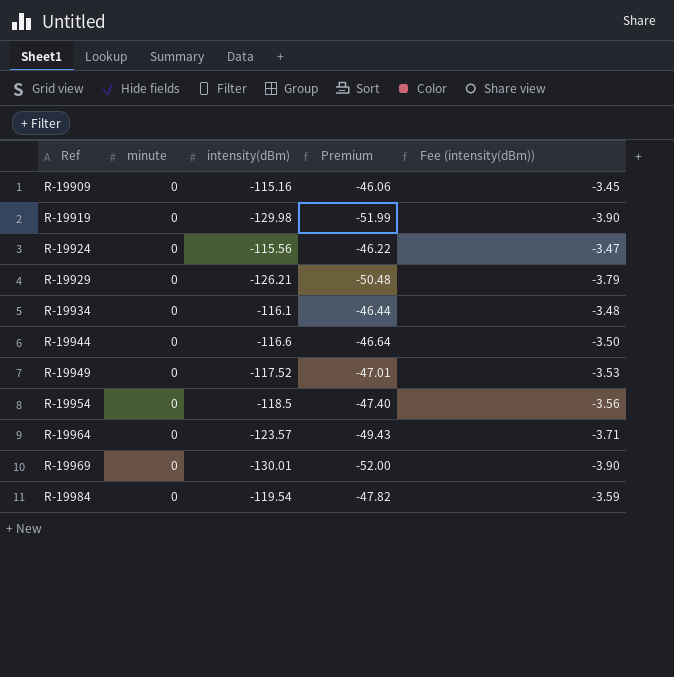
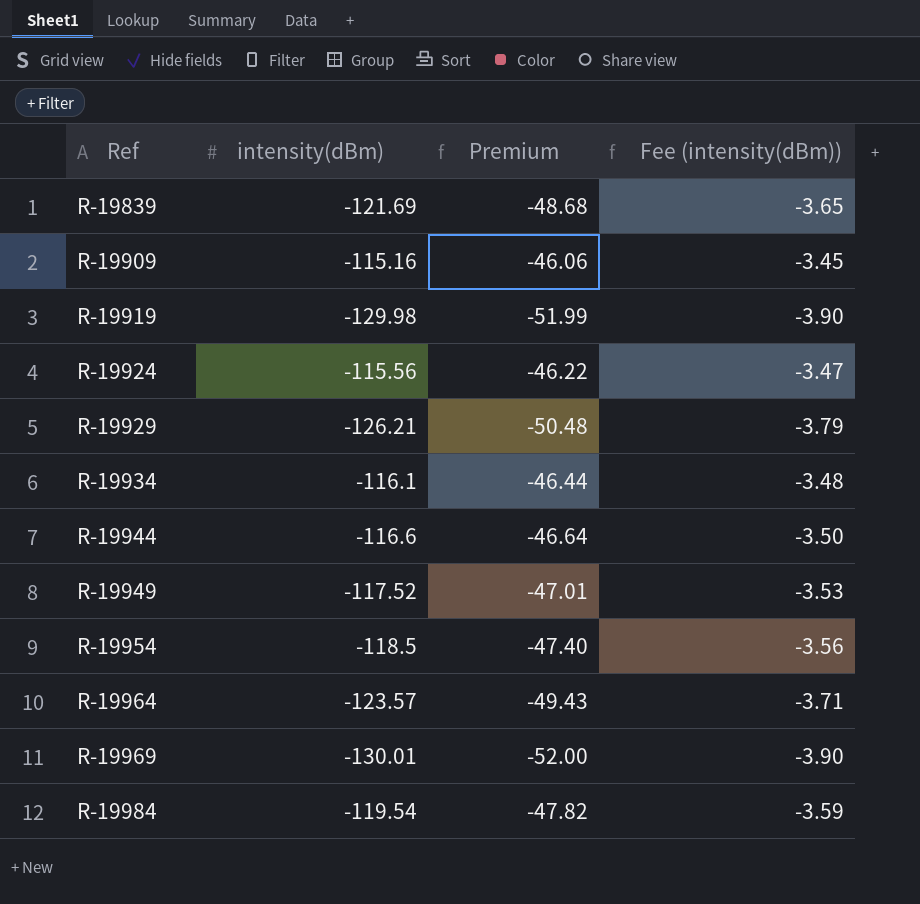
column minute | position: 2 -> none
row R-19839: none -> -121.69 | -48.68 | -3.65

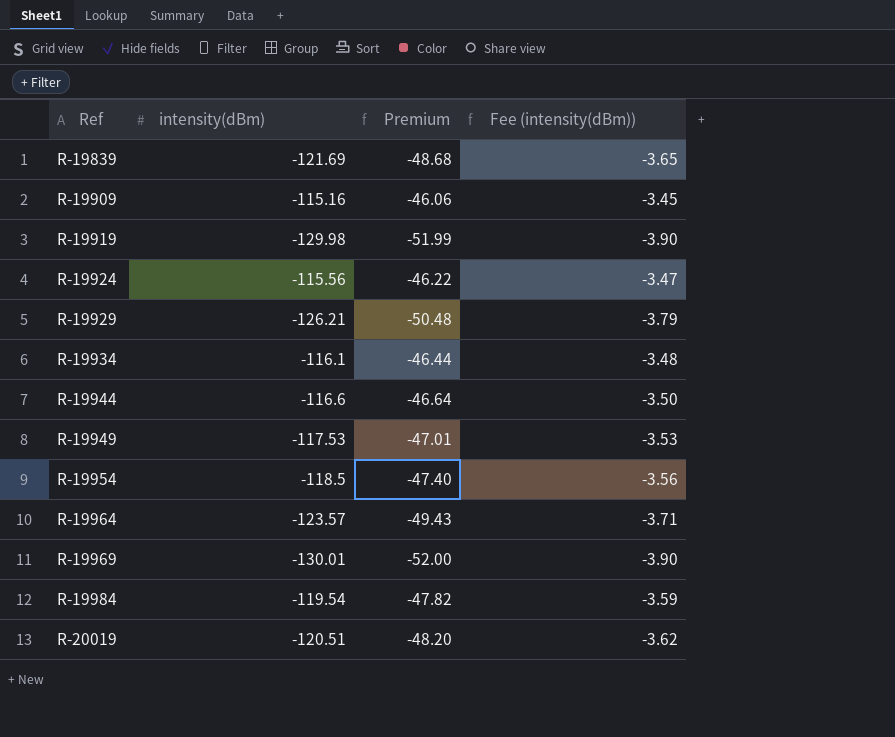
R-19949 | intensity(dBm): -117.52 -> -117.53
row R-20019: none -> -120.51 | -48.20 | -3.62

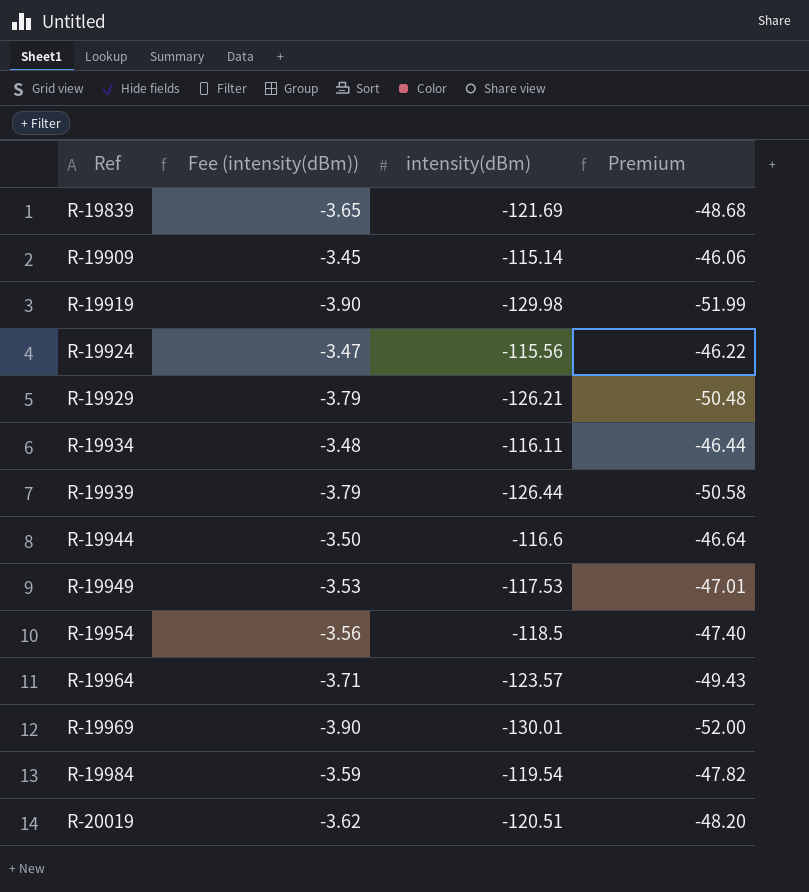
column Fee (intensity(dBm)) | position: 4 -> 2
R-19909 | intensity(dBm): -115.16 -> -115.14
R-19934 | intensity(dBm): -116.1 -> -116.11
row R-19939: none -> -3.79 | -126.44 | -50.58

